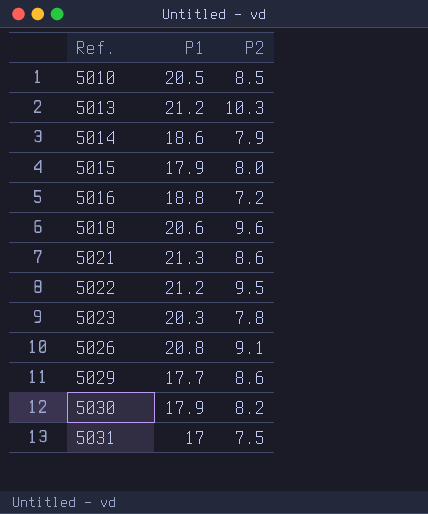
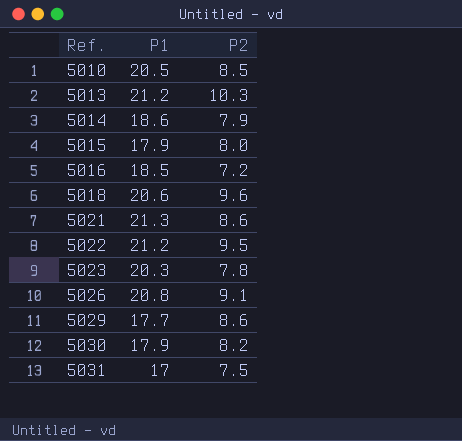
5016 | P1: 18.8 -> 18.5

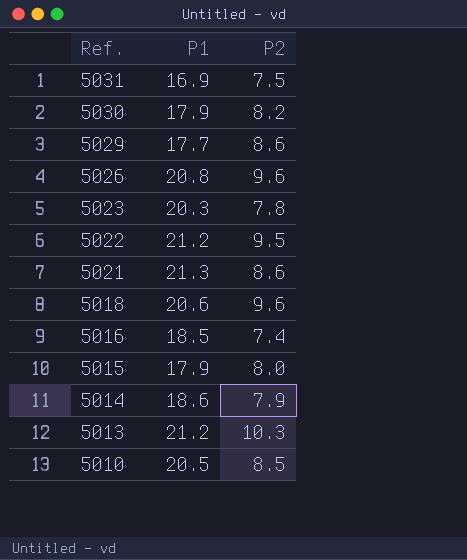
row order: Ref. ascending -> Ref. descending
5031 | P1: 17 -> 16.9
5026 | P2: 9.1 -> 9.6
5016 | P2: 7.2 -> 7.4

